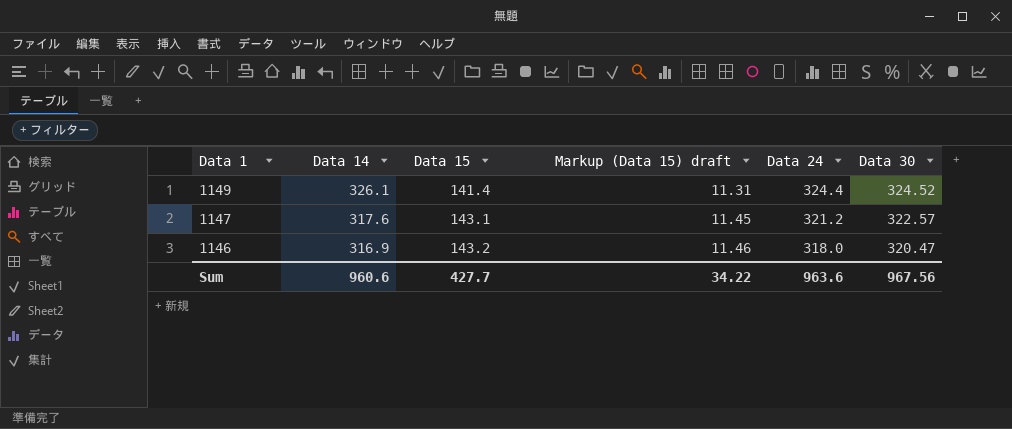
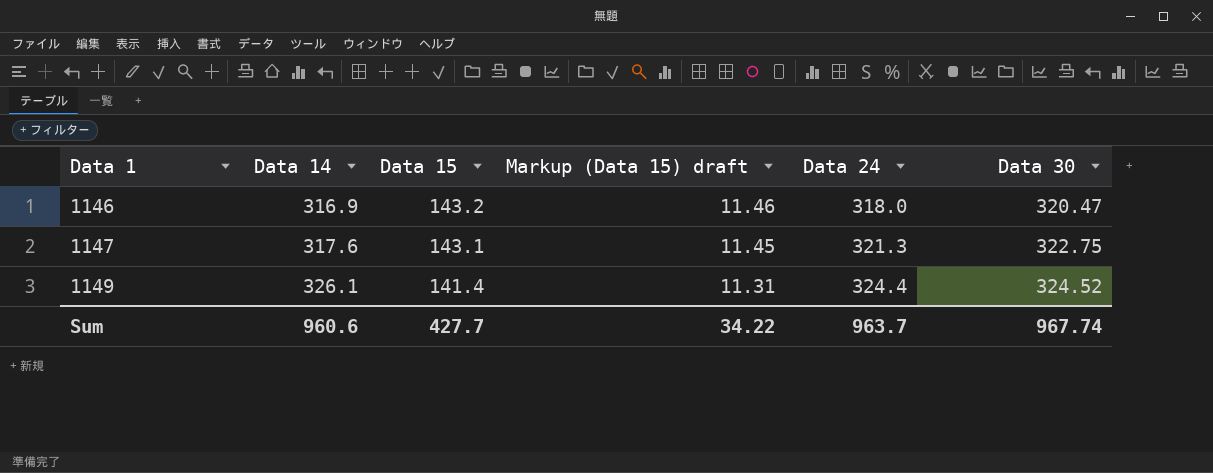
row order: Data 1 descending -> Data 1 ascending
1147 | Data 24: 321.2 -> 321.3
1147 | Data 30: 322.57 -> 322.75
Sum | Data 24: 963.6 -> 963.7
Sum | Data 30: 967.56 -> 967.74

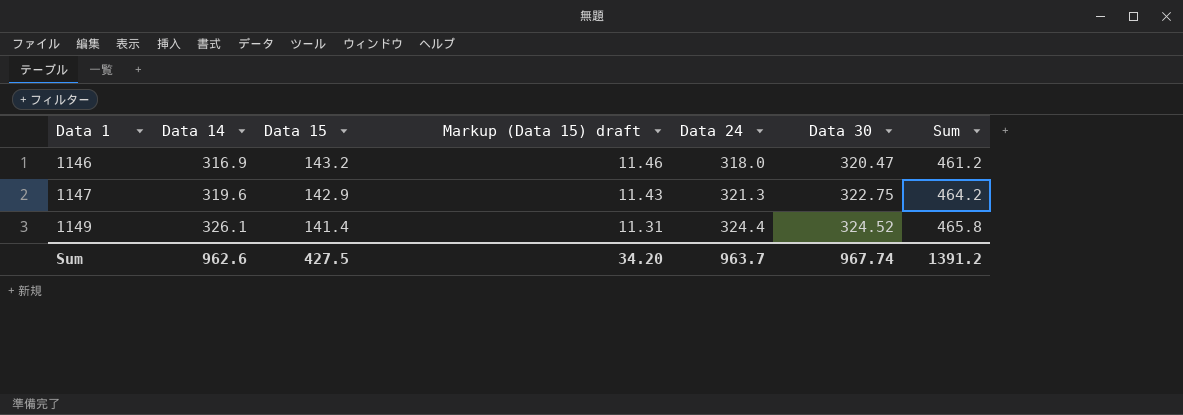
column Sum | formula: none -> [Data 15] + [Data 24]
1147 | Data 14: 317.6 -> 319.6
1147 | Data 15: 143.1 -> 142.9
1147 | Markup (Data 15) draft: 11.45 -> 11.43
Sum | Data 14: 960.6 -> 962.6
Sum | Data 15: 427.7 -> 427.5
Sum | Markup (Data 15) draft: 34.22 -> 34.20

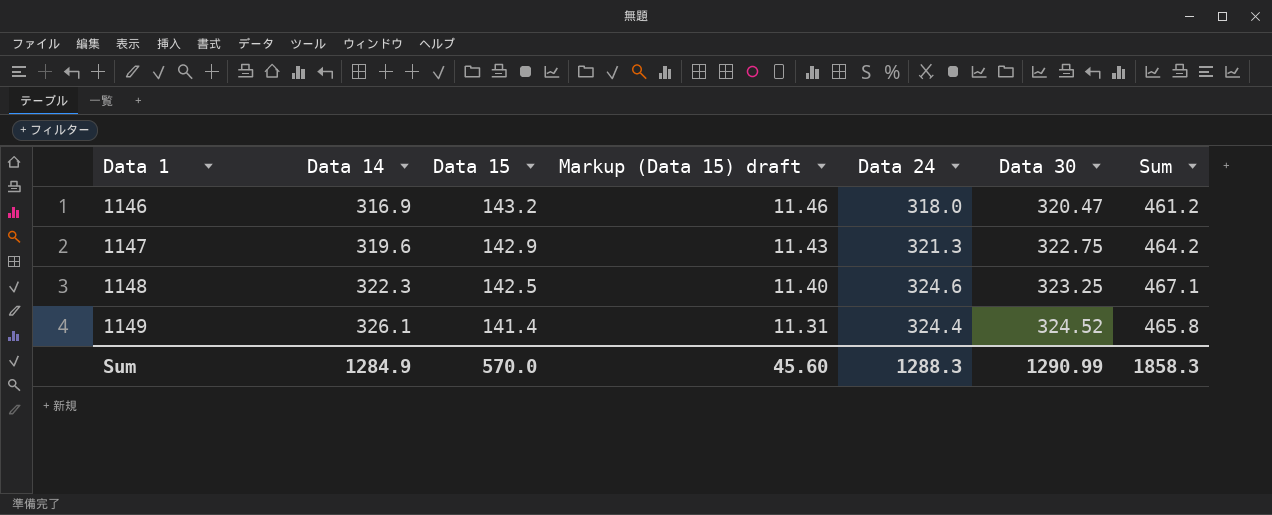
row 1148: none -> 322.3 | 142.5 | 11.40 | 324.6 | 323.25 | 467.1
Sum | Data 14: 962.6 -> 1284.9
Sum | Data 15: 427.5 -> 570.0
Sum | Markup (Data 15) draft: 34.20 -> 45.60
Sum | Data 24: 963.7 -> 1288.3
Sum | Data 30: 967.74 -> 1290.99
Sum | Sum: 1391.2 -> 1858.3

